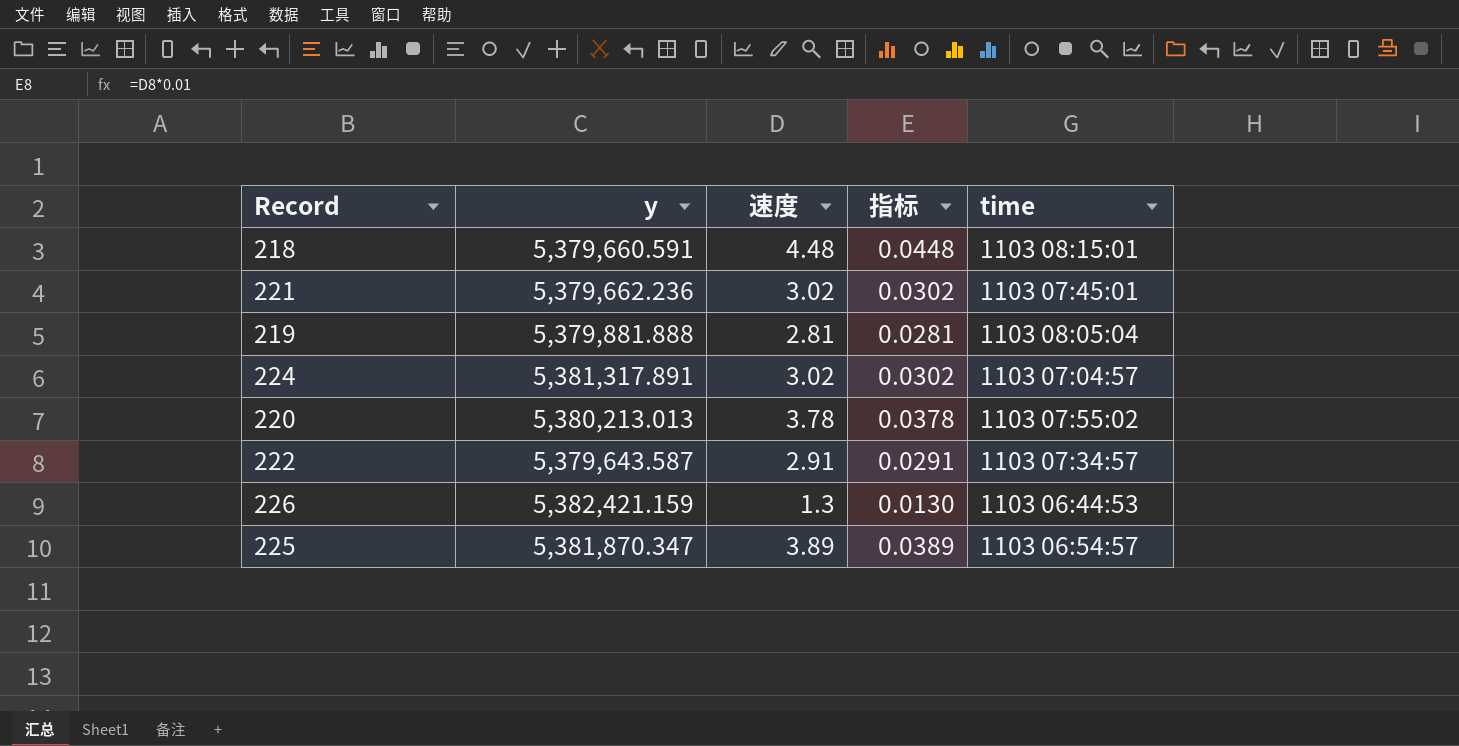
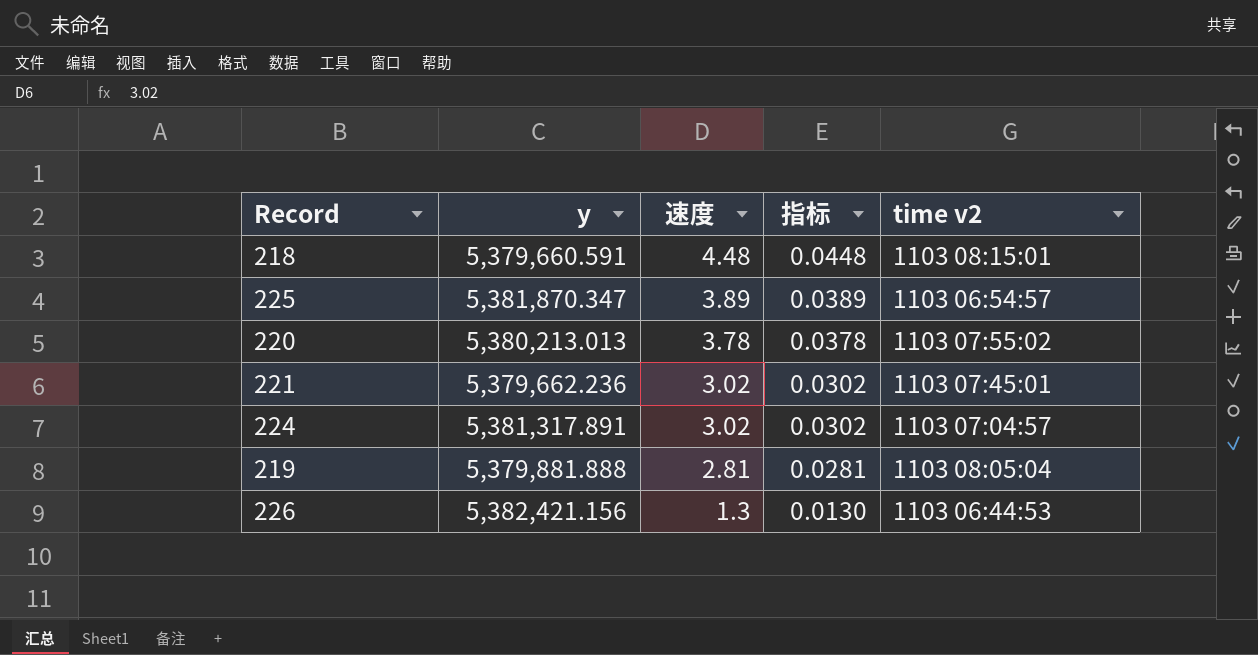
row order: none -> 速度 descending
column name: time -> time v2
row 222: 5,379,643.587 | 2.91 | 0.0291 | 1103 07:34:57 -> none
226 | y: 5,382,421.159 -> 5,382,421.156

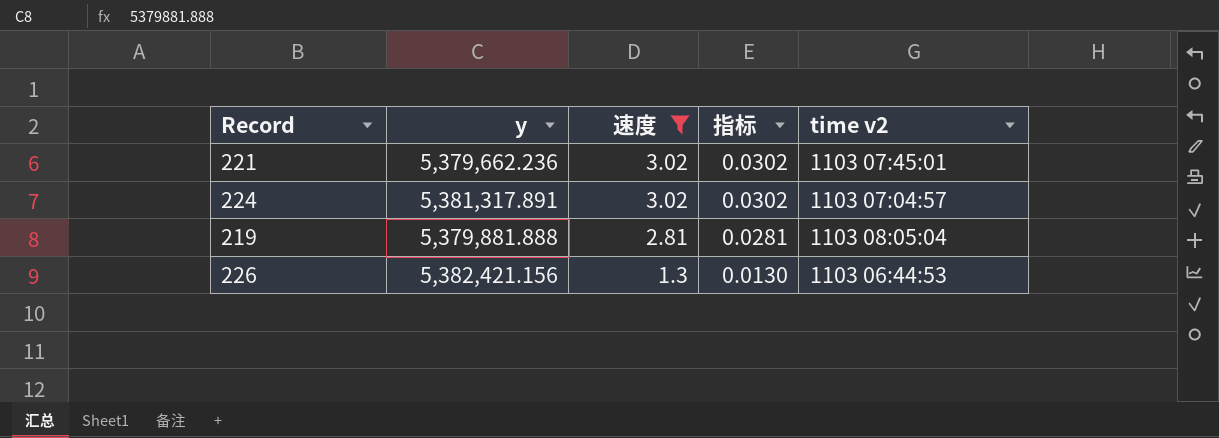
filter: none -> 速度 <= 3.02

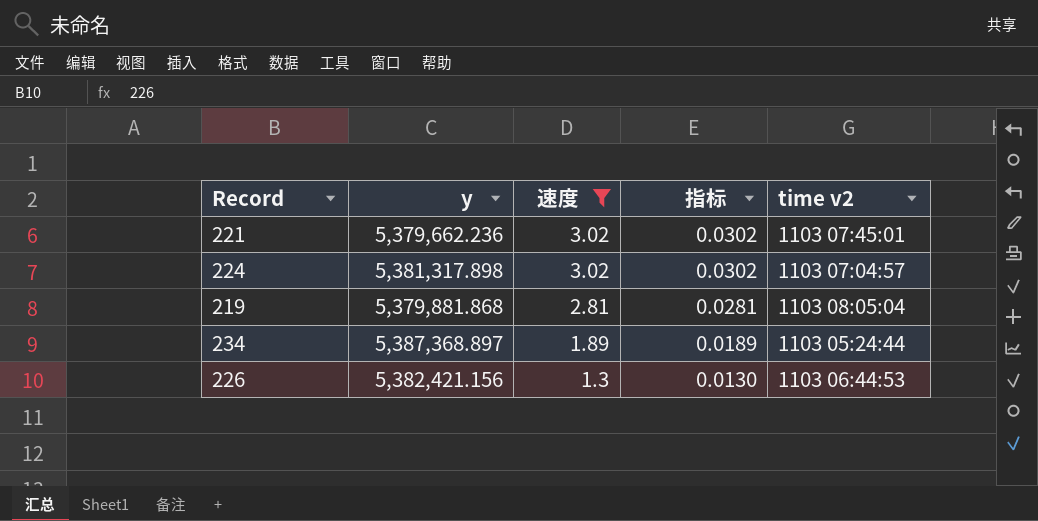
224 | y: 5,381,317.891 -> 5,381,317.898
219 | y: 5,379,881.888 -> 5,379,881.868
row 234: none -> 5,387,368.897 | 1.89 | 0.0189 | 1103 05:24:44

